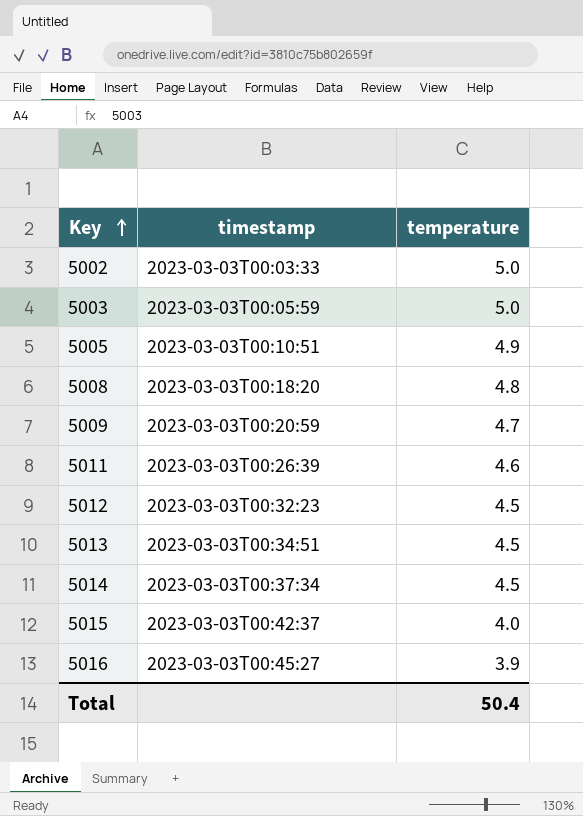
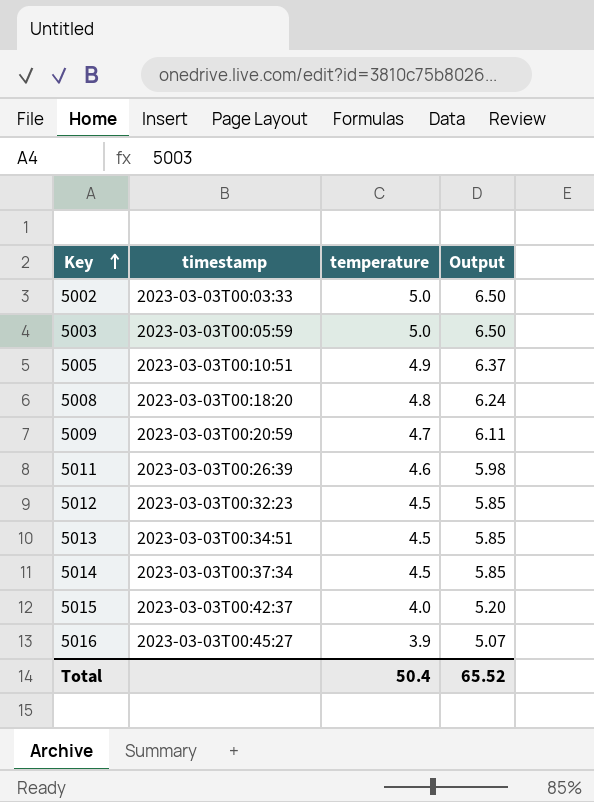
column Output | formula: none -> [temperature] * 1.3

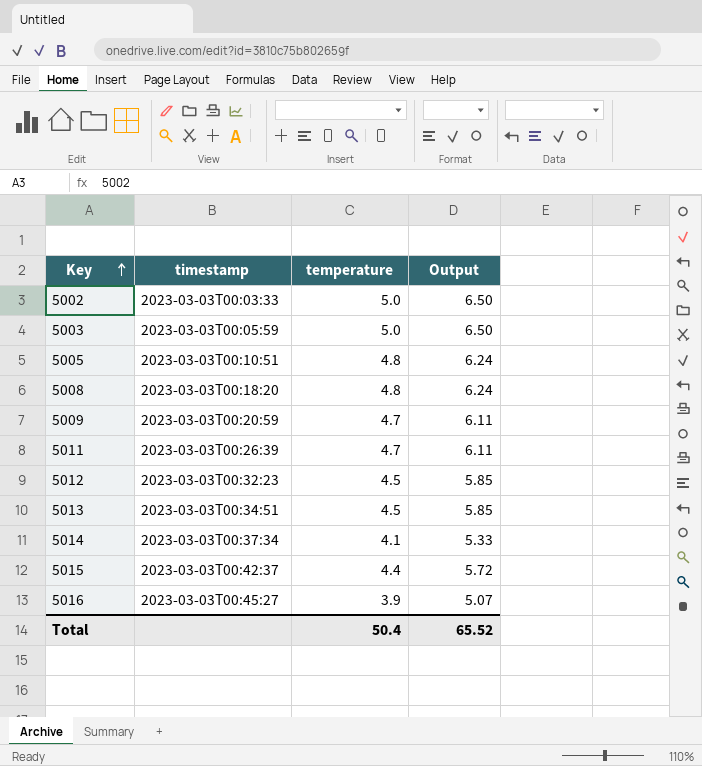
5005 | temperature: 4.9 -> 4.8
5005 | Output: 6.37 -> 6.24
5011 | temperature: 4.6 -> 4.7
5011 | Output: 5.98 -> 6.11
5014 | temperature: 4.5 -> 4.1
5014 | Output: 5.85 -> 5.33
5015 | temperature: 4.0 -> 4.4
5015 | Output: 5.20 -> 5.72

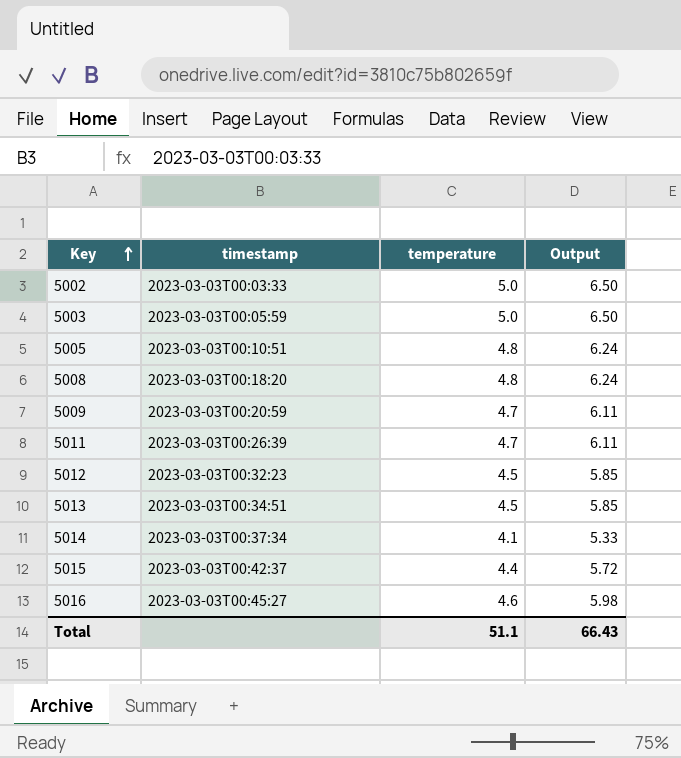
5016 | temperature: 3.9 -> 4.6
5016 | Output: 5.07 -> 5.98
Total | temperature: 50.4 -> 51.1
Total | Output: 65.52 -> 66.43

